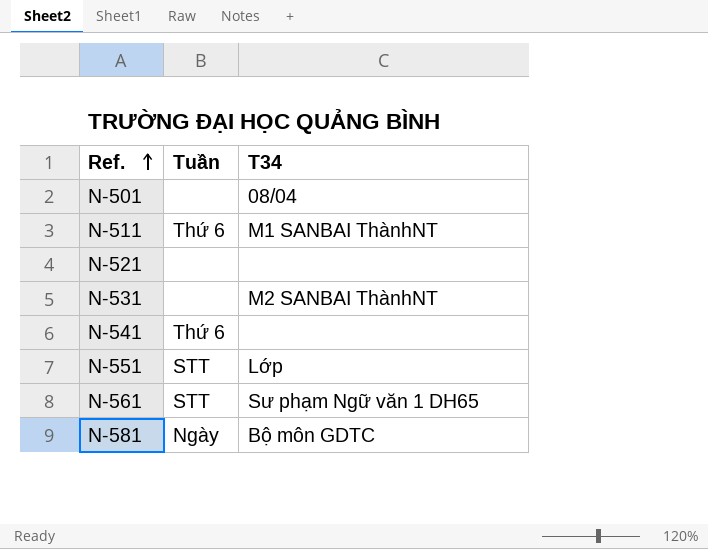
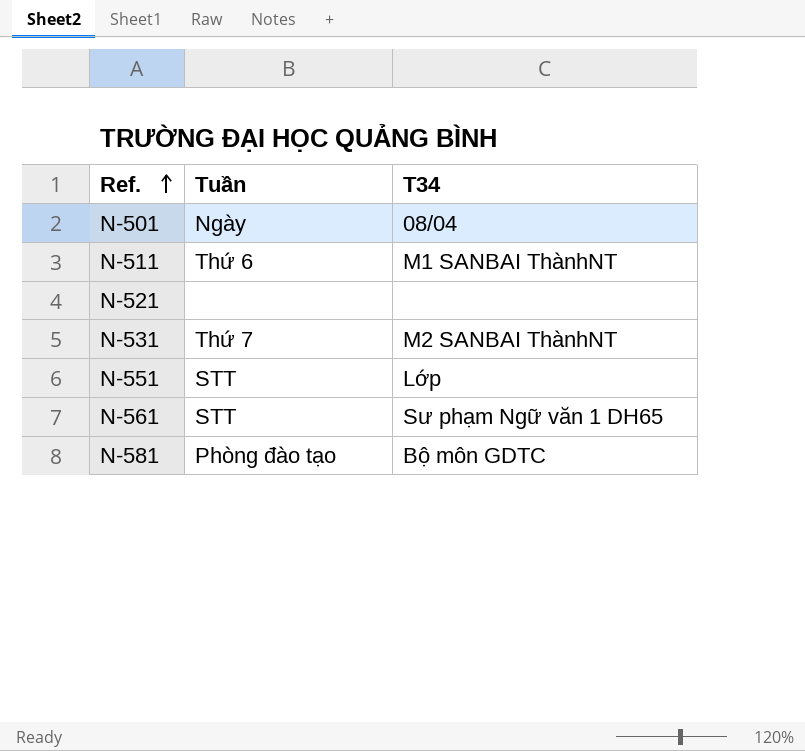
row N-541: Thứ 6 | none -> none
N-501 | Tuần: none -> Ngày
N-531 | Tuần: none -> Thứ 7
N-581 | Tuần: Ngày -> Phòng đào tạo

